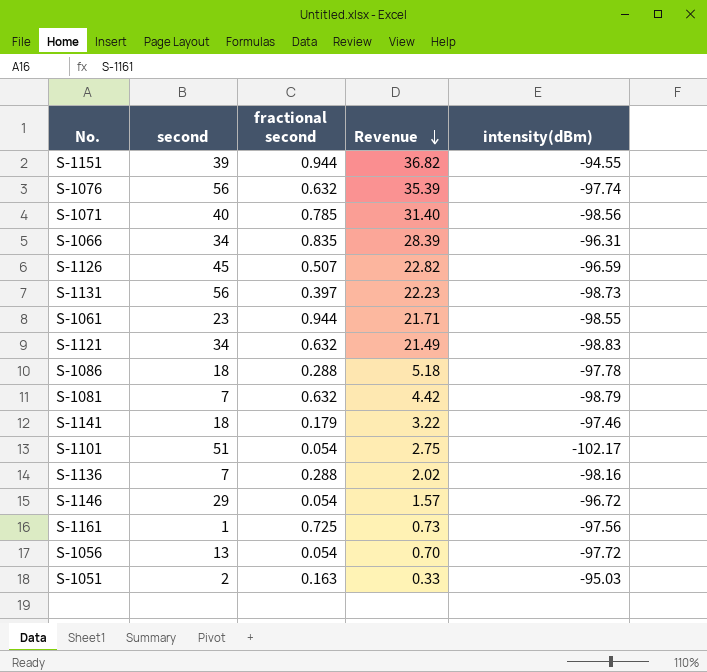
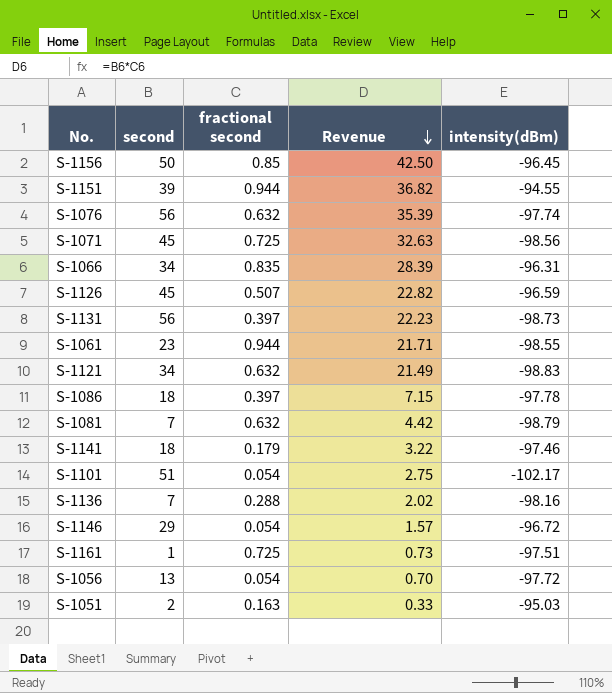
row S-1156: none -> 50 | 0.85 | 42.50 | -96.45
S-1071 | second: 40 -> 45
S-1071 | fractional second: 0.785 -> 0.725
S-1071 | Revenue: 31.40 -> 32.63
S-1086 | fractional second: 0.288 -> 0.397
S-1086 | Revenue: 5.18 -> 7.15
S-1161 | intensity(dBm): -97.56 -> -97.51

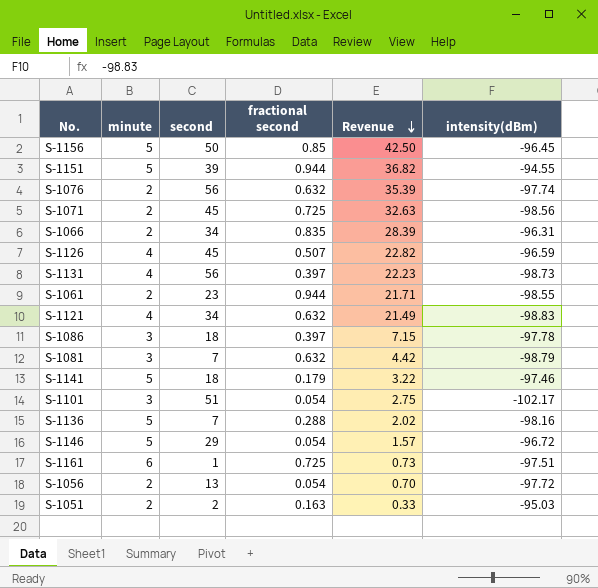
column minute | position: none -> 2

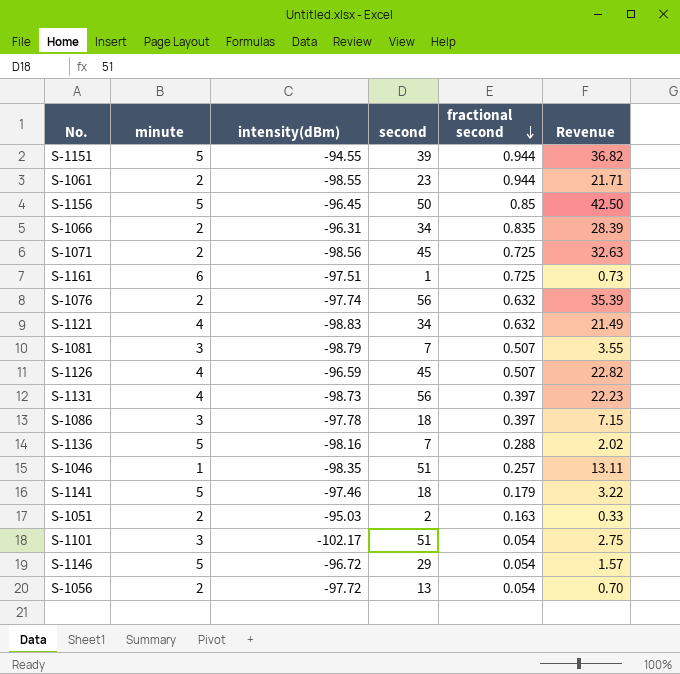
row order: Revenue descending -> fractional second descending
column intensity(dBm) | position: 6 -> 3
S-1081 | fractional second: 0.632 -> 0.507
S-1081 | Revenue: 4.42 -> 3.55
row S-1046: none -> 1 | -98.35 | 51 | 0.257 | 13.11

